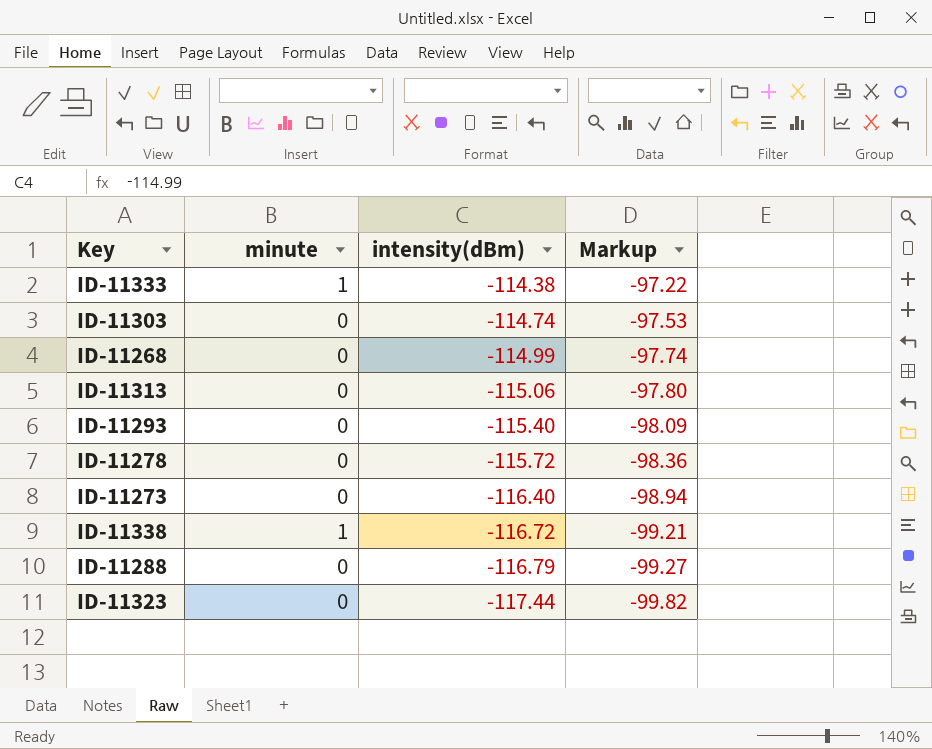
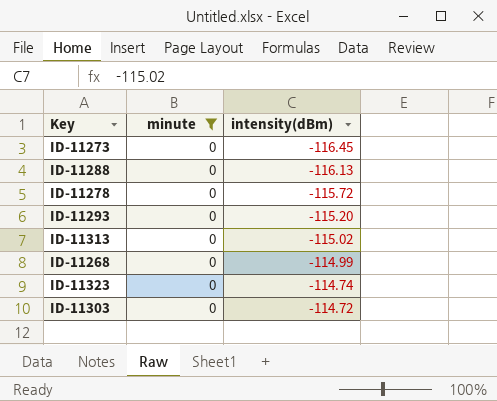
filter: none -> minute = 0
row order: intensity(dBm) descending -> intensity(dBm) ascending
column Markup | formula: [intensity(dBm)] * 0.85 -> none
ID-11273 | intensity(dBm): -116.40 -> -116.45
ID-11288 | intensity(dBm): -116.79 -> -116.13
ID-11293 | intensity(dBm): -115.40 -> -115.20
ID-11313 | intensity(dBm): -115.06 -> -115.02
ID-11323 | intensity(dBm): -117.44 -> -114.74
ID-11303 | intensity(dBm): -114.74 -> -114.72

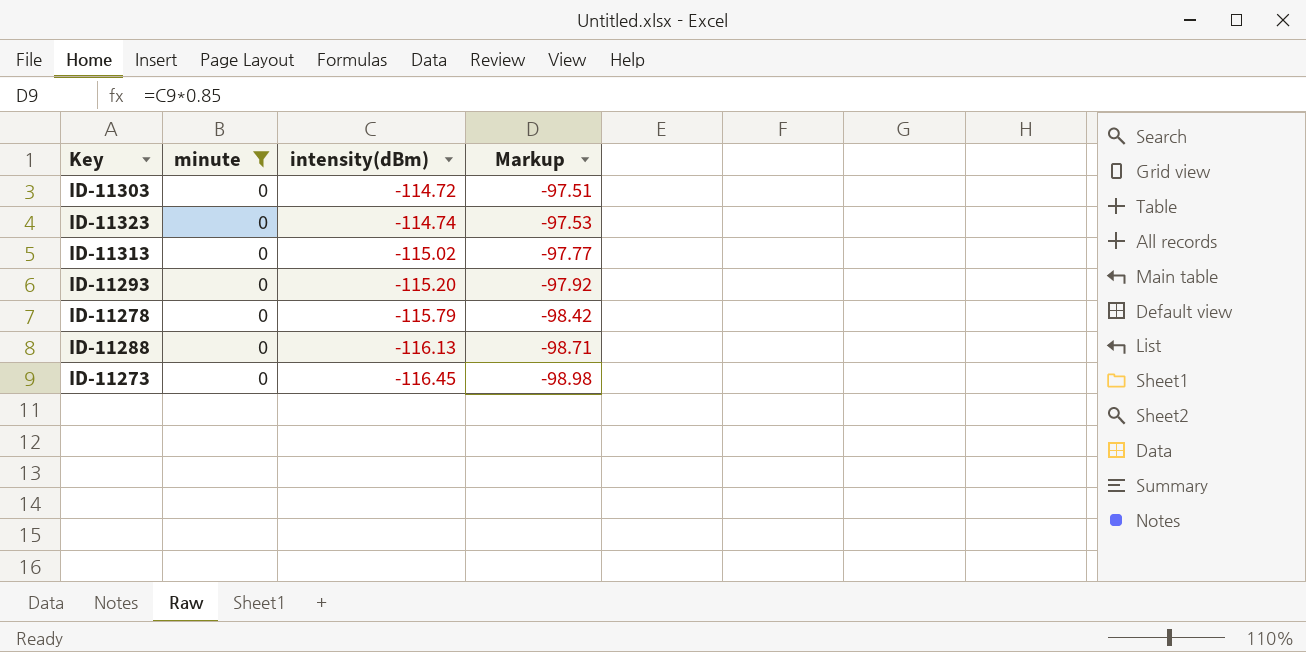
row order: intensity(dBm) ascending -> intensity(dBm) descending
column Markup | formula: none -> [intensity(dBm)] * 0.85
row ID-11268: 0 | -114.99 -> none
ID-11278 | intensity(dBm): -115.72 -> -115.79

